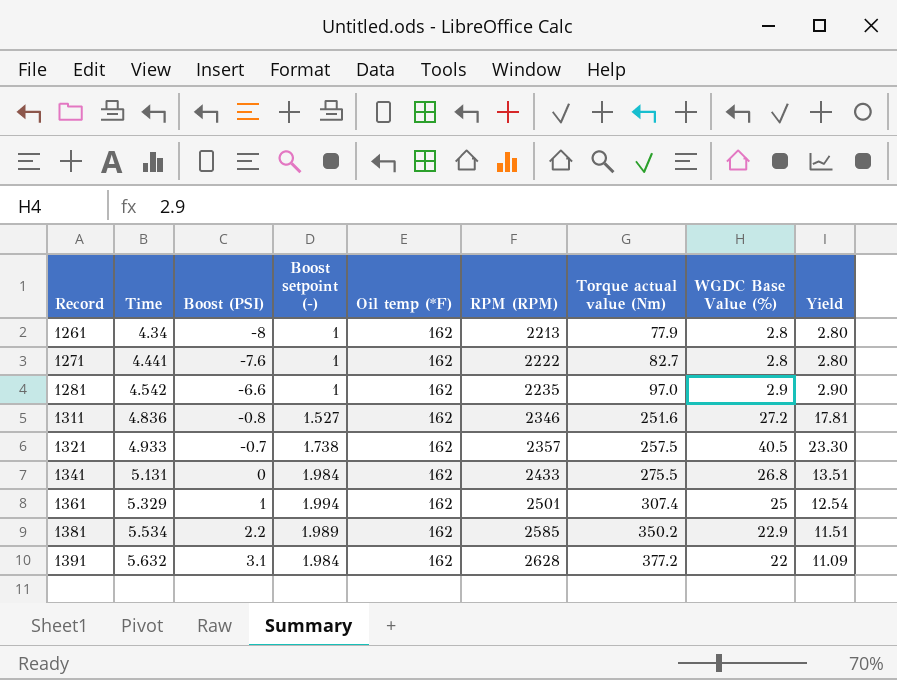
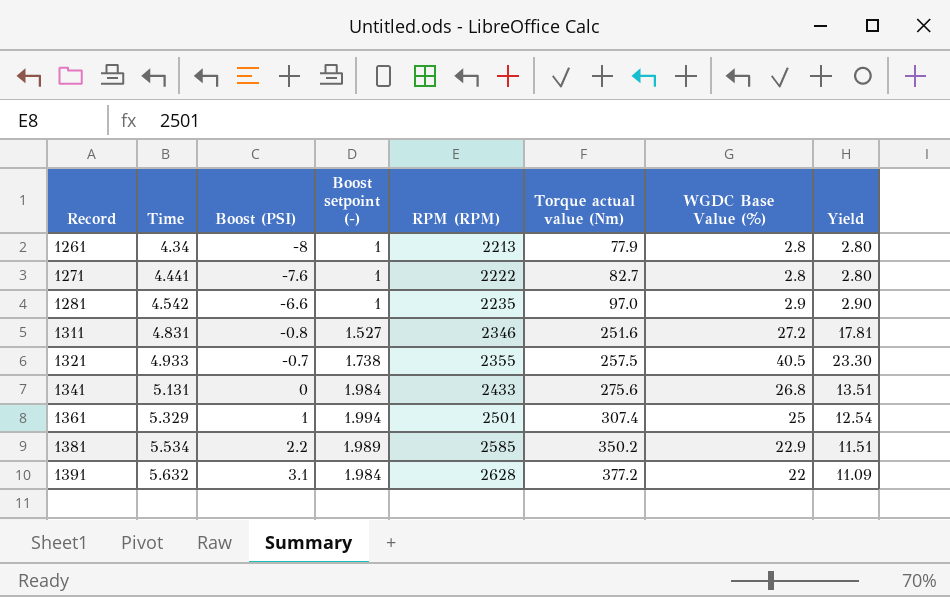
column Oil temp (*F) | position: 5 -> none
1311 | Time: 4.836 -> 4.831
1321 | RPM (RPM): 2357 -> 2355
1341 | Torque actual value (Nm): 275.5 -> 275.6

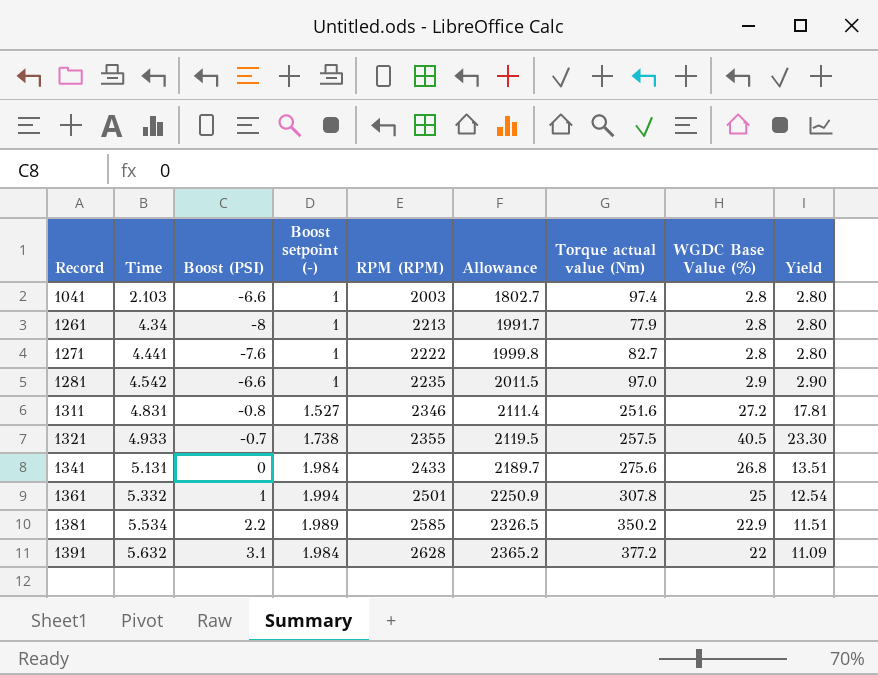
column Allowance | formula: none -> [RPM (RPM)] * 0.9
row 1041: none -> 2.103 | -6.6 | 1 | 2003 | 1802.7 | 97.4 | 2.8 | 2.80
1361 | Time: 5.329 -> 5.332
1361 | Torque actual value (Nm): 307.4 -> 307.8

